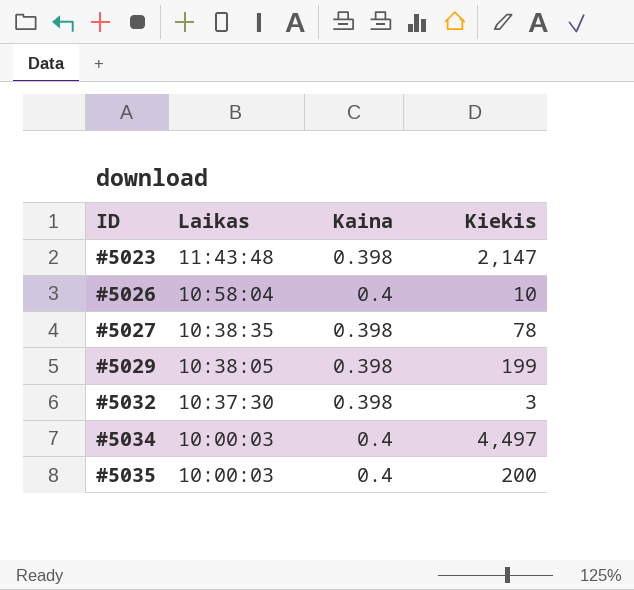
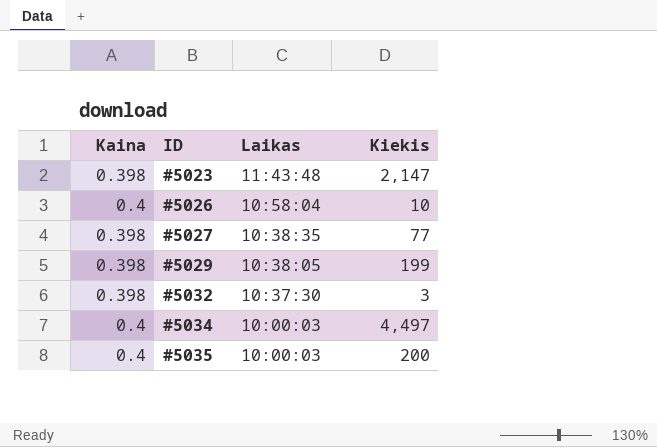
column Kaina | position: 3 -> 1
#5027 | Kiekis: 78 -> 77

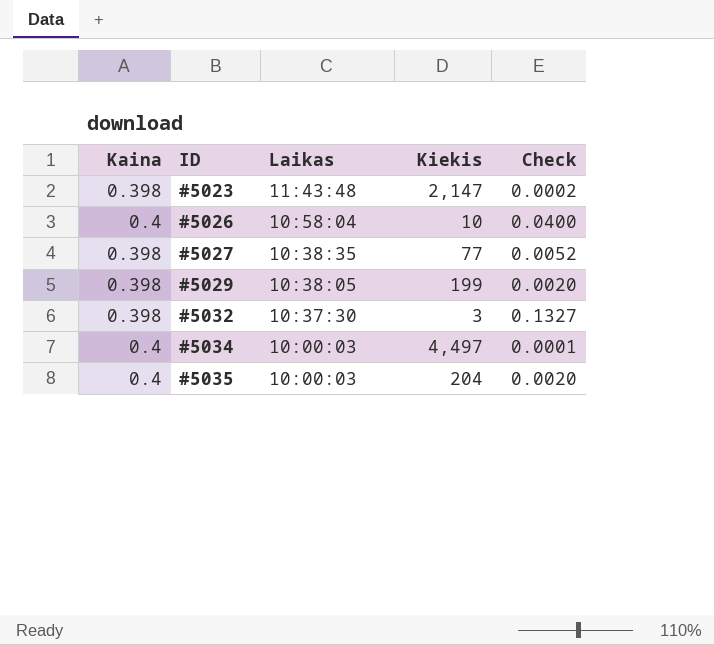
column Check | formula: none -> [Kaina] / [Kiekis]
#5035 | Kiekis: 200 -> 204

